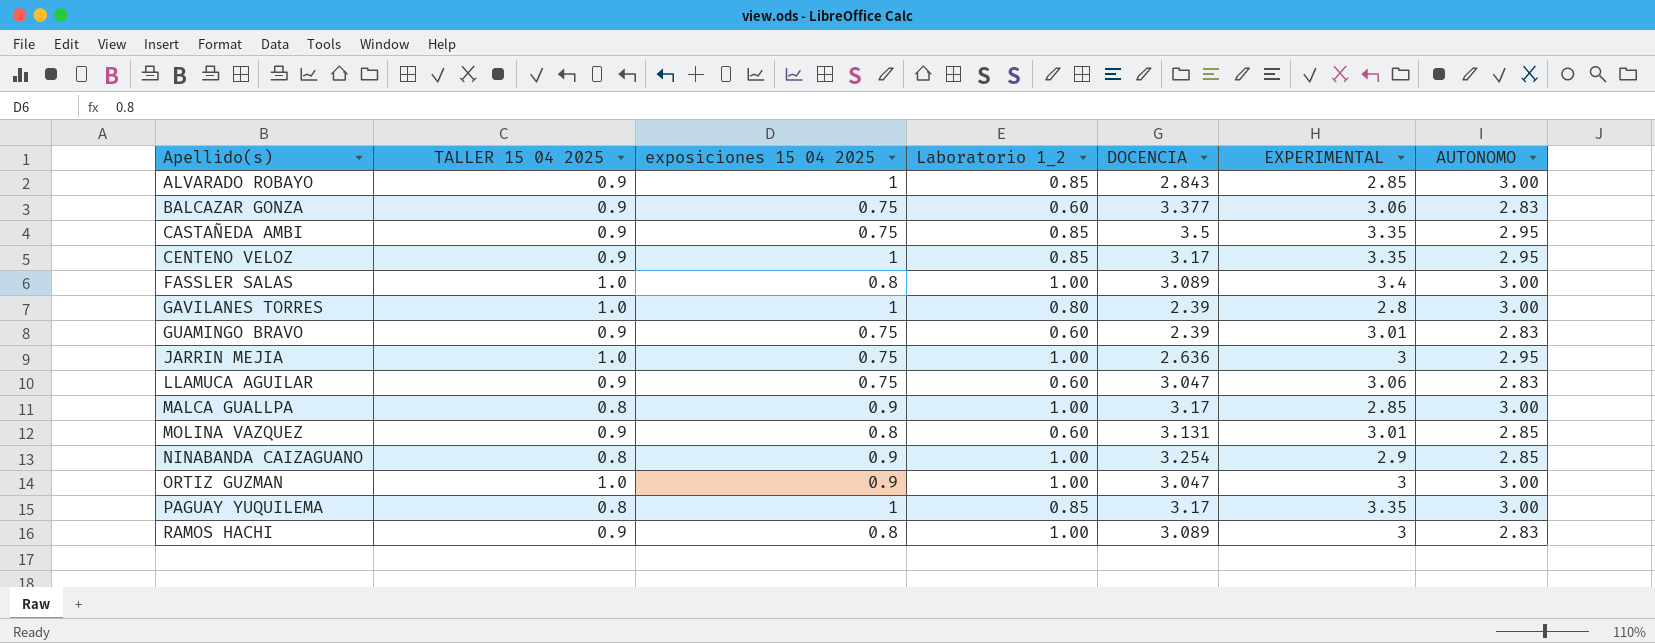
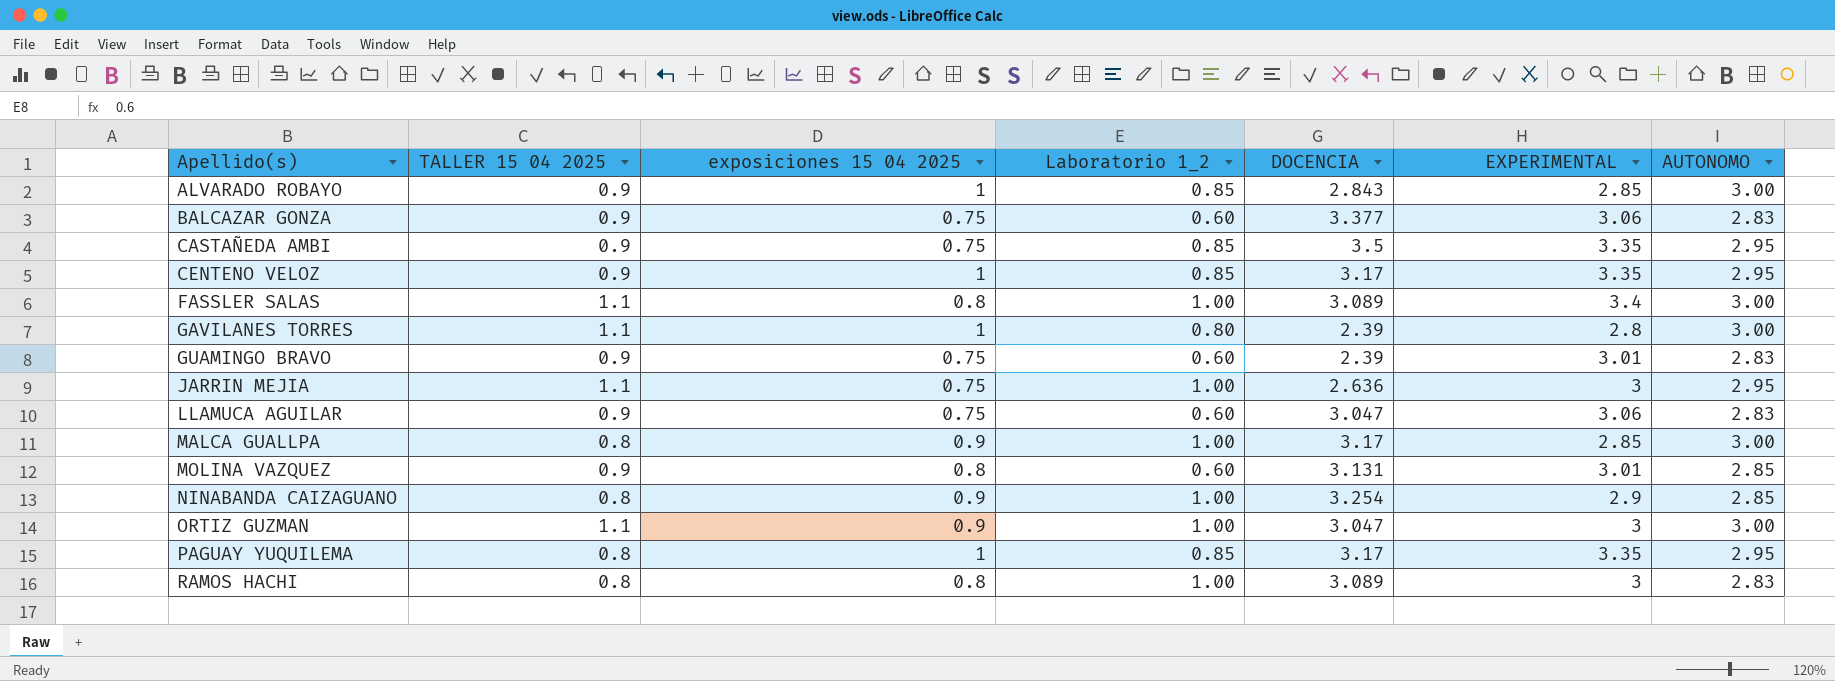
FASSLER SALAS | TALLER 15 04 2025: 1.0 -> 1.1
GAVILANES TORRES | TALLER 15 04 2025: 1.0 -> 1.1
JARRIN MEJIA | TALLER 15 04 2025: 1.0 -> 1.1
ORTIZ GUZMAN | TALLER 15 04 2025: 1.0 -> 1.1
PAGUAY YUQUILEMA | AUTONOMO: 3.00 -> 2.95
RAMOS HACHI | TALLER 15 04 2025: 0.9 -> 0.8

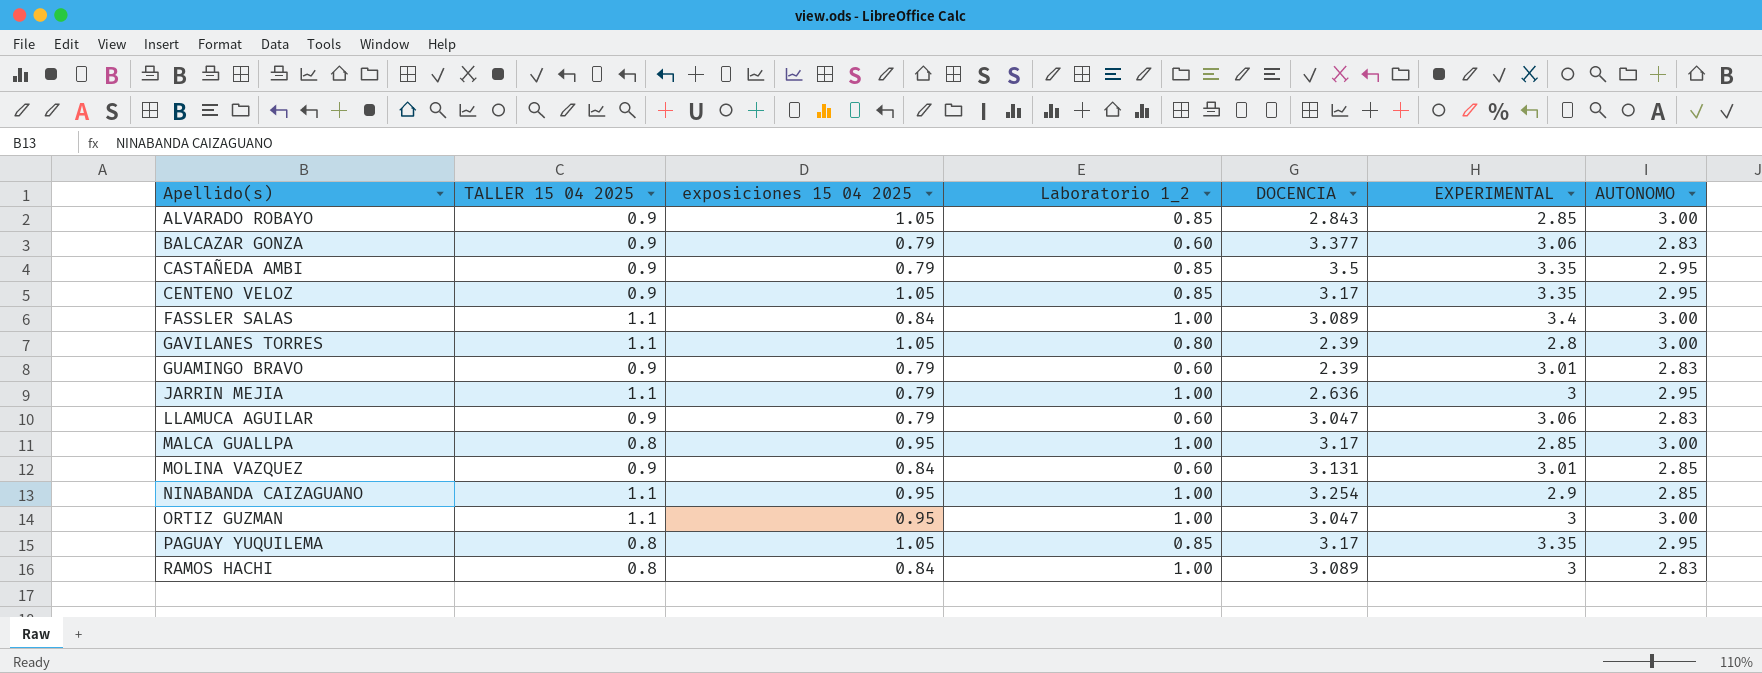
ALVARADO ROBAYO | exposiciones 15 04 2025: 1 -> 1.05
BALCAZAR GONZA | exposiciones 15 04 2025: 0.75 -> 0.79
CASTAÑEDA AMBI | exposiciones 15 04 2025: 0.75 -> 0.79
CENTENO VELOZ | exposiciones 15 04 2025: 1 -> 1.05
FASSLER SALAS | exposiciones 15 04 2025: 0.8 -> 0.84
GAVILANES TORRES | exposiciones 15 04 2025: 1 -> 1.05
GUAMINGO BRAVO | exposiciones 15 04 2025: 0.75 -> 0.79
JARRIN MEJIA | exposiciones 15 04 2025: 0.75 -> 0.79
LLAMUCA AGUILAR | exposiciones 15 04 2025: 0.75 -> 0.79
MALCA GUALLPA | exposiciones 15 04 2025: 0.9 -> 0.95
MOLINA VAZQUEZ | exposiciones 15 04 2025: 0.8 -> 0.84
NINABANDA CAIZAGUANO | TALLER 15 04 2025: 0.8 -> 1.1
NINABANDA CAIZAGUANO | exposiciones 15 04 2025: 0.9 -> 0.95
ORTIZ GUZMAN | exposiciones 15 04 2025: 0.9 -> 0.95
PAGUAY YUQUILEMA | exposiciones 15 04 2025: 1 -> 1.05
RAMOS HACHI | exposiciones 15 04 2025: 0.8 -> 0.84

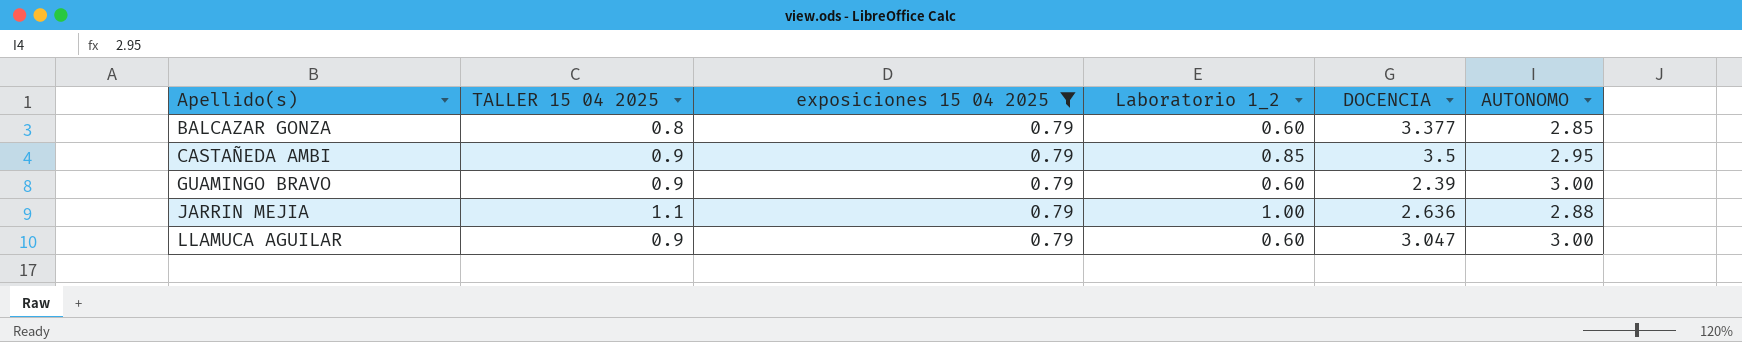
filter: none -> exposiciones 15 04 2025 = 0.79
column EXPERIMENTAL | position: 6 -> none
BALCAZAR GONZA | TALLER 15 04 2025: 0.9 -> 0.8
BALCAZAR GONZA | AUTONOMO: 2.83 -> 2.85
GUAMINGO BRAVO | AUTONOMO: 2.83 -> 3.00
JARRIN MEJIA | AUTONOMO: 2.95 -> 2.88
LLAMUCA AGUILAR | AUTONOMO: 2.83 -> 3.00

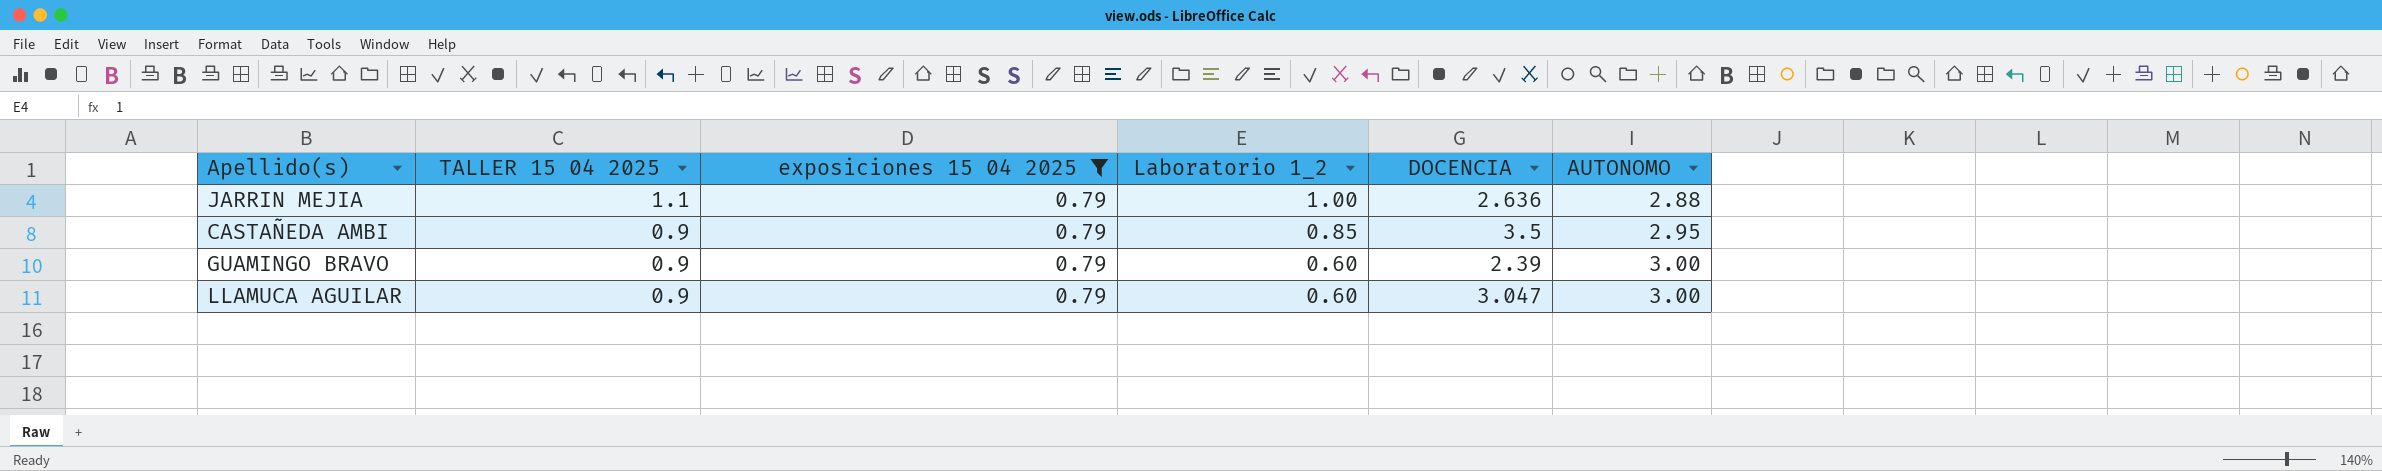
row order: Apellido(s) ascending -> TALLER 15 04 2025 descending
row BALCAZAR GONZA: 0.8 | 0.79 | 0.60 | 3.377 | 2.85 -> none

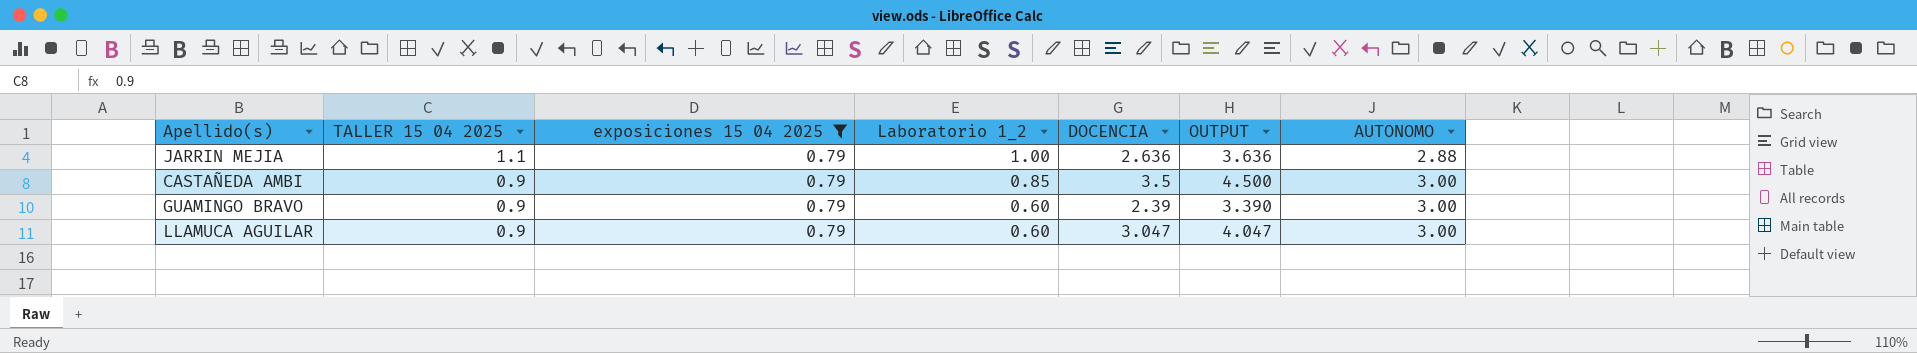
column OUTPUT | formula: none -> [DOCENCIA] + 1
CASTAÑEDA AMBI | AUTONOMO: 2.95 -> 3.00

